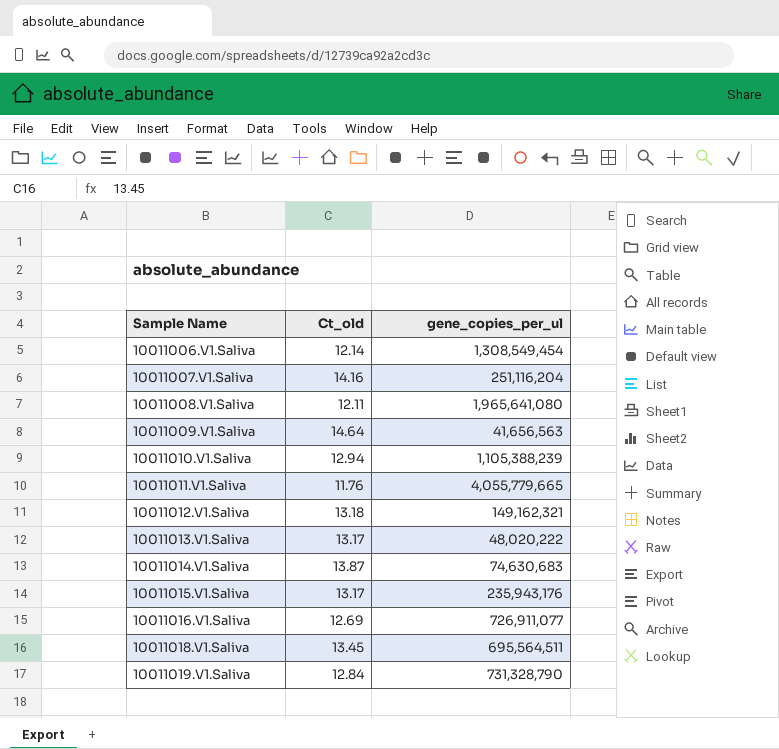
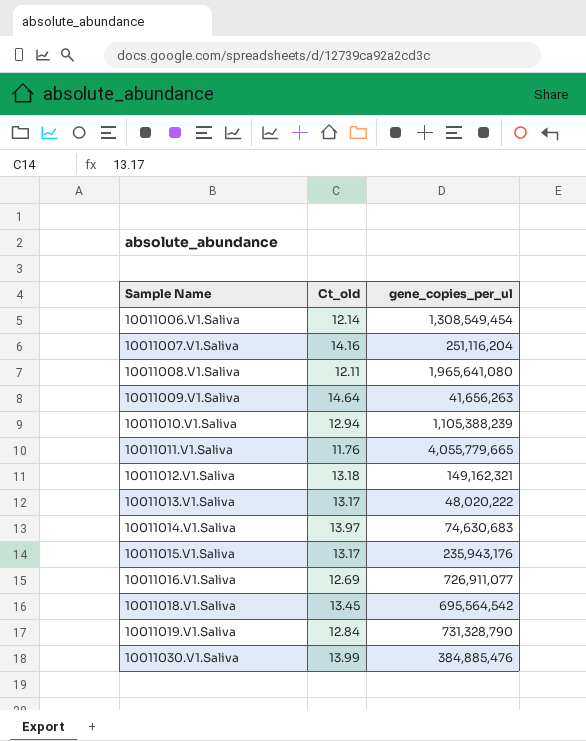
10011009.V1.Saliva | gene_copies_per_ul: 41,656,563 -> 41,656,263
10011014.V1.Saliva | Ct_old: 13.87 -> 13.97
10011018.V1.Saliva | gene_copies_per_ul: 695,564,511 -> 695,564,542
row 10011030.V1.Saliva: none -> 13.99 | 384,885,476

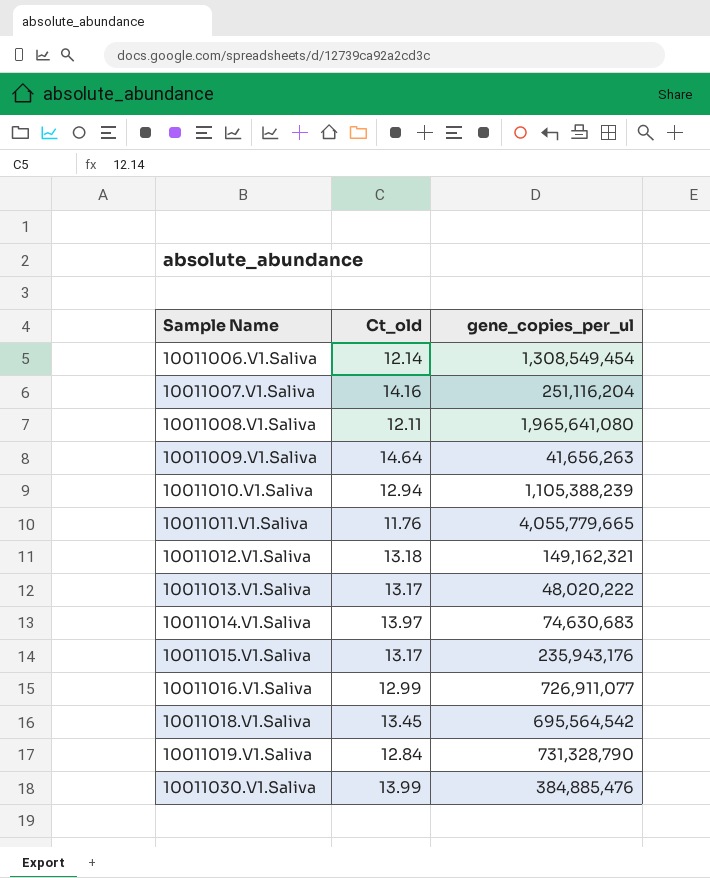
10011016.V1.Saliva | Ct_old: 12.69 -> 12.99

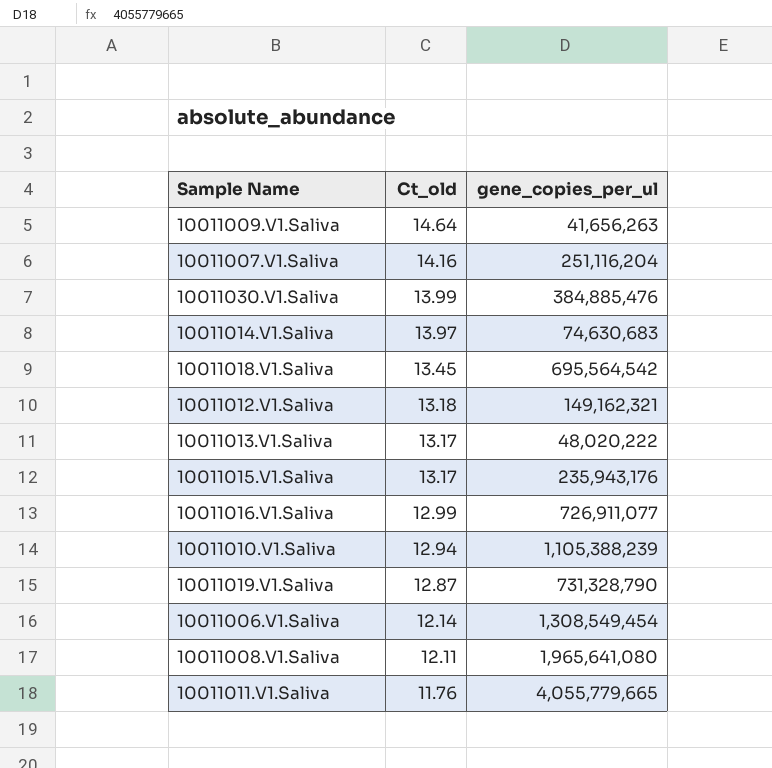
row order: Sample Name ascending -> Ct_old descending
10011019.V1.Saliva | Ct_old: 12.84 -> 12.87

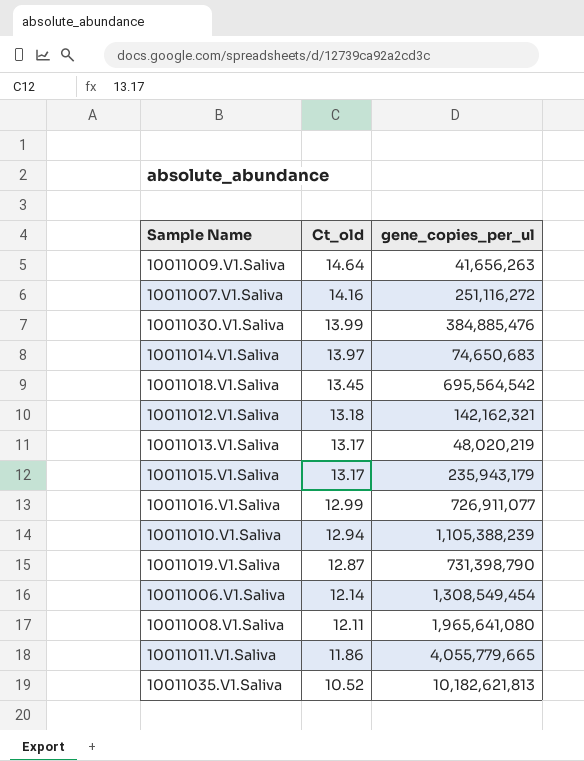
10011007.V1.Saliva | gene_copies_per_ul: 251,116,204 -> 251,116,272
10011014.V1.Saliva | gene_copies_per_ul: 74,630,683 -> 74,650,683
10011012.V1.Saliva | gene_copies_per_ul: 149,162,321 -> 142,162,321
10011013.V1.Saliva | gene_copies_per_ul: 48,020,222 -> 48,020,219
10011015.V1.Saliva | gene_copies_per_ul: 235,943,176 -> 235,943,179
10011019.V1.Saliva | gene_copies_per_ul: 731,328,790 -> 731,398,790
10011011.V1.Saliva | Ct_old: 11.76 -> 11.86
row 10011035.V1.Saliva: none -> 10.52 | 10,182,621,813

